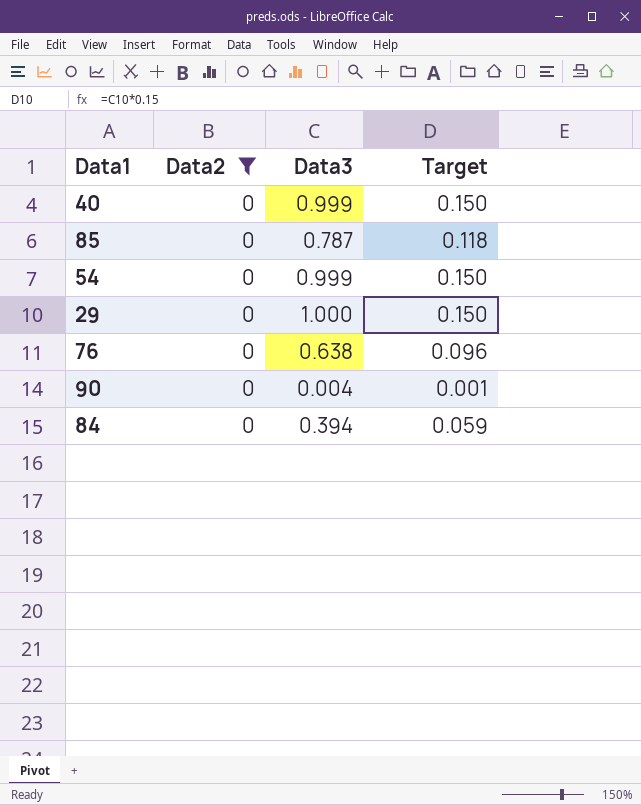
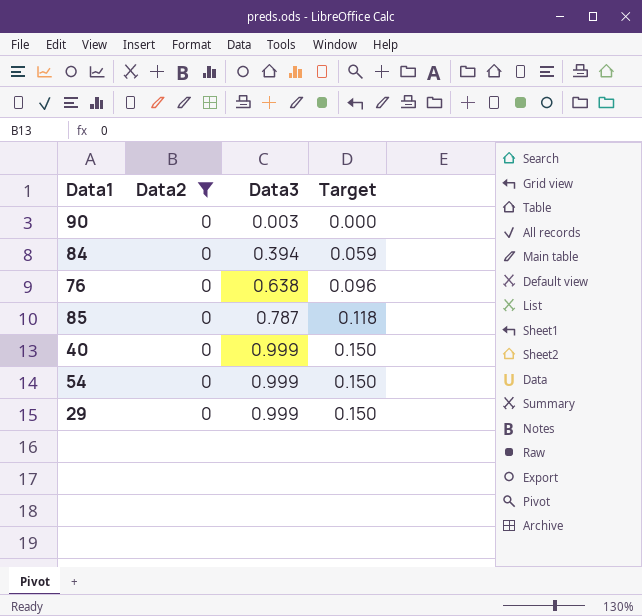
row order: none -> Data3 ascending
90 | Data3: 0.004 -> 0.003
90 | Target: 0.001 -> 0.000
29 | Data3: 1.000 -> 0.999

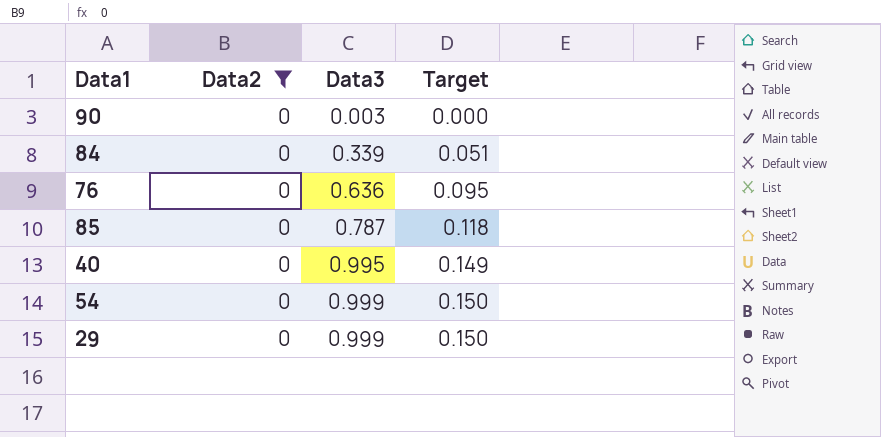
84 | Data3: 0.394 -> 0.339
84 | Target: 0.059 -> 0.051
76 | Data3: 0.638 -> 0.636
76 | Target: 0.096 -> 0.095
40 | Data3: 0.999 -> 0.995
40 | Target: 0.150 -> 0.149

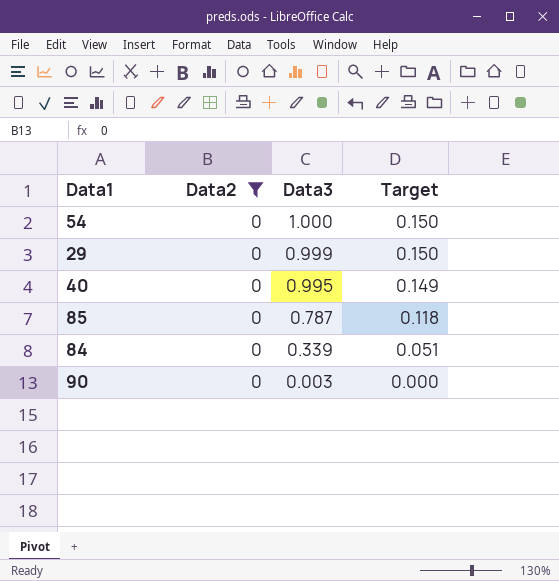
row order: Data3 ascending -> Data3 descending
row 76: 0 | 0.636 | 0.095 -> none
54 | Data3: 0.999 -> 1.000

